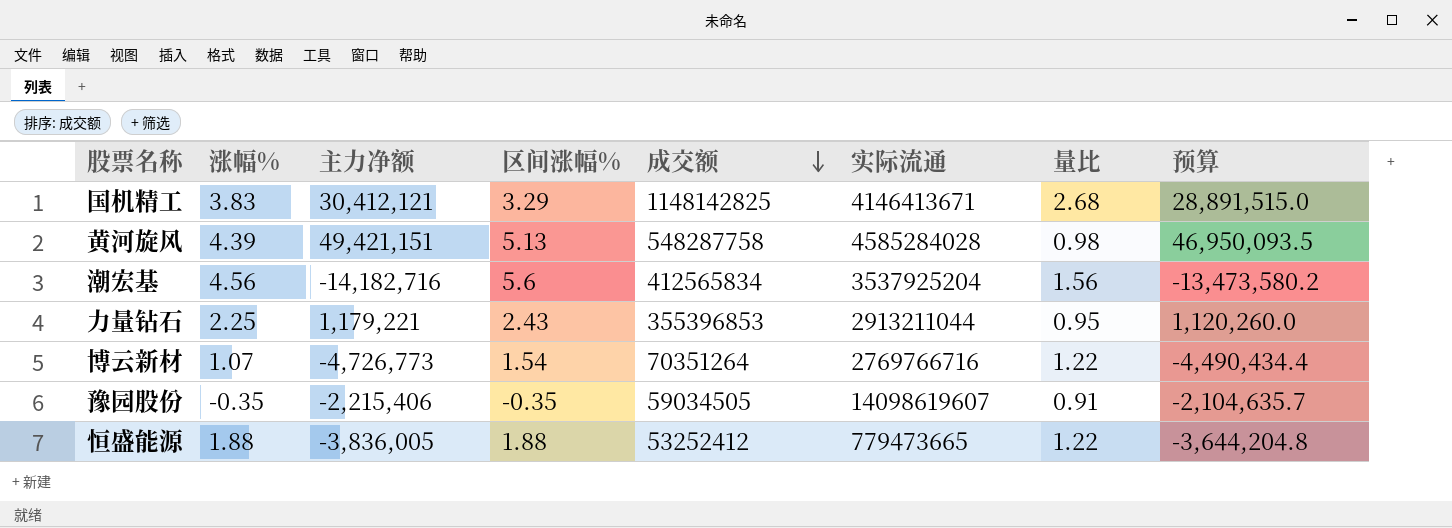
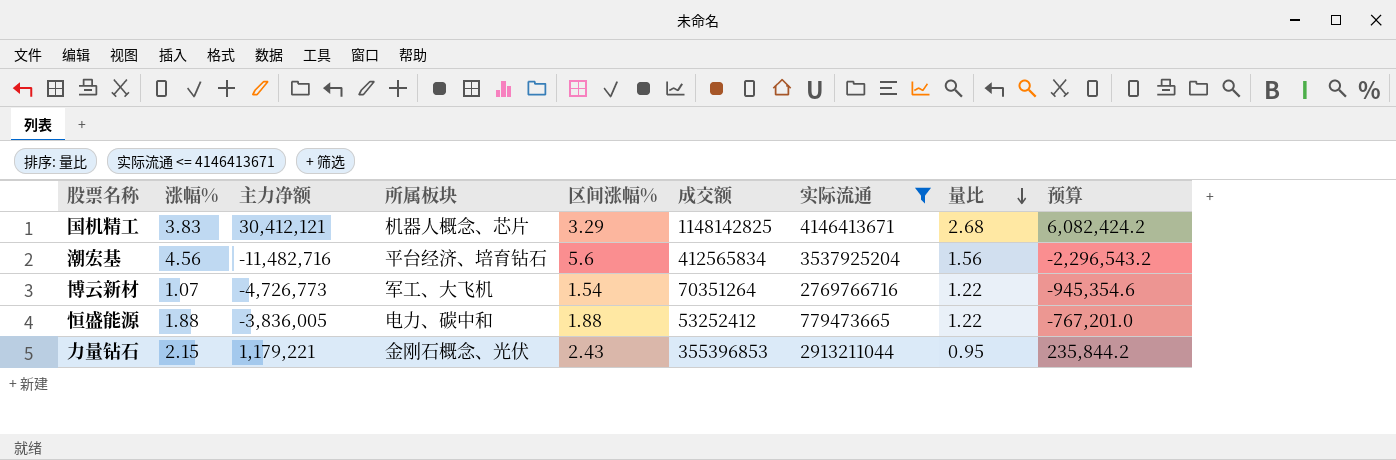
filter: none -> 实际流通 <= 4146413671
row order: 成交额 descending -> 量比 descending
column 所属板块 | position: none -> 4
column 预算 | formula: [主力净额] * 0.95 -> [主力净额] * 0.2
潮宏基 | 主力净额: -14,182,716 -> -11,482,716
力量钻石 | 涨幅%: 2.25 -> 2.15

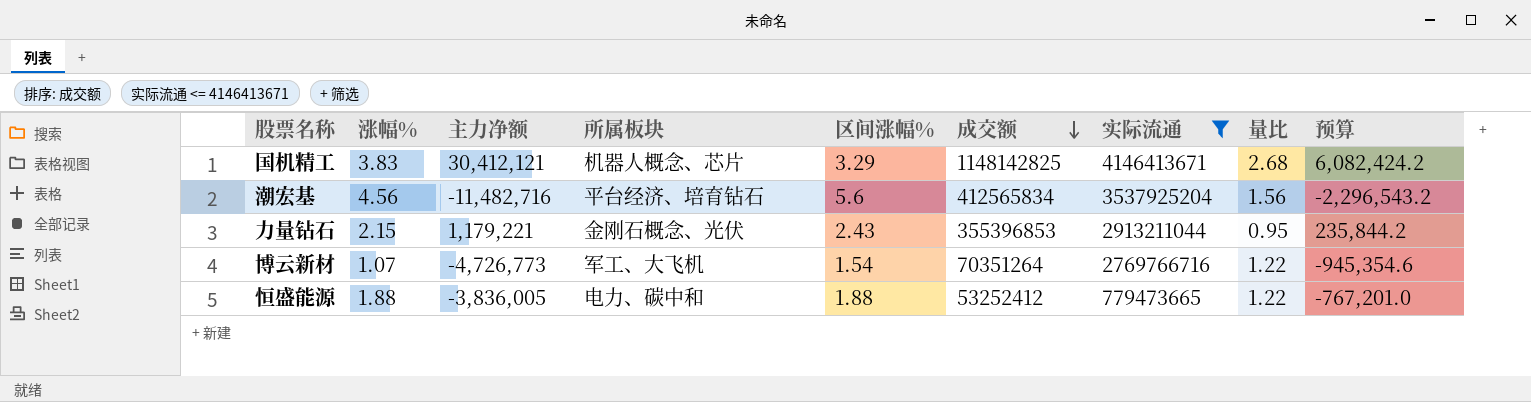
row order: 量比 descending -> 成交额 descending

